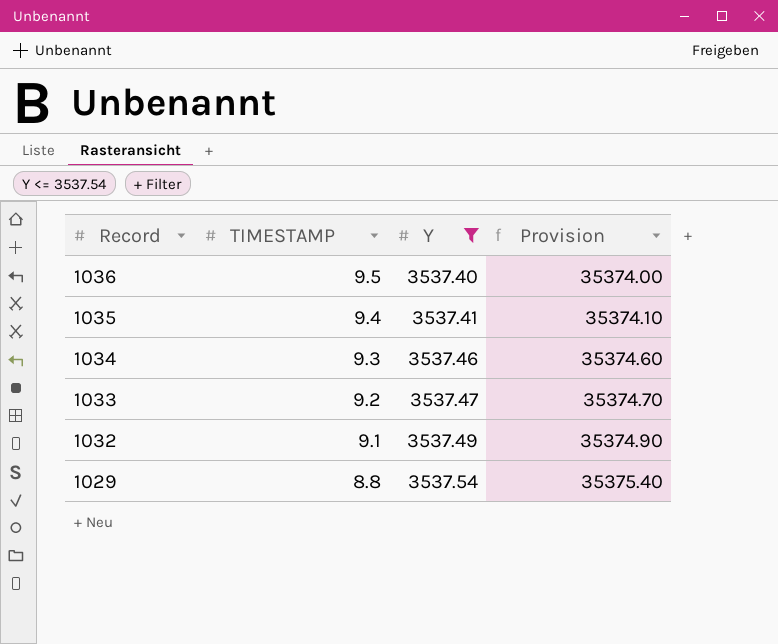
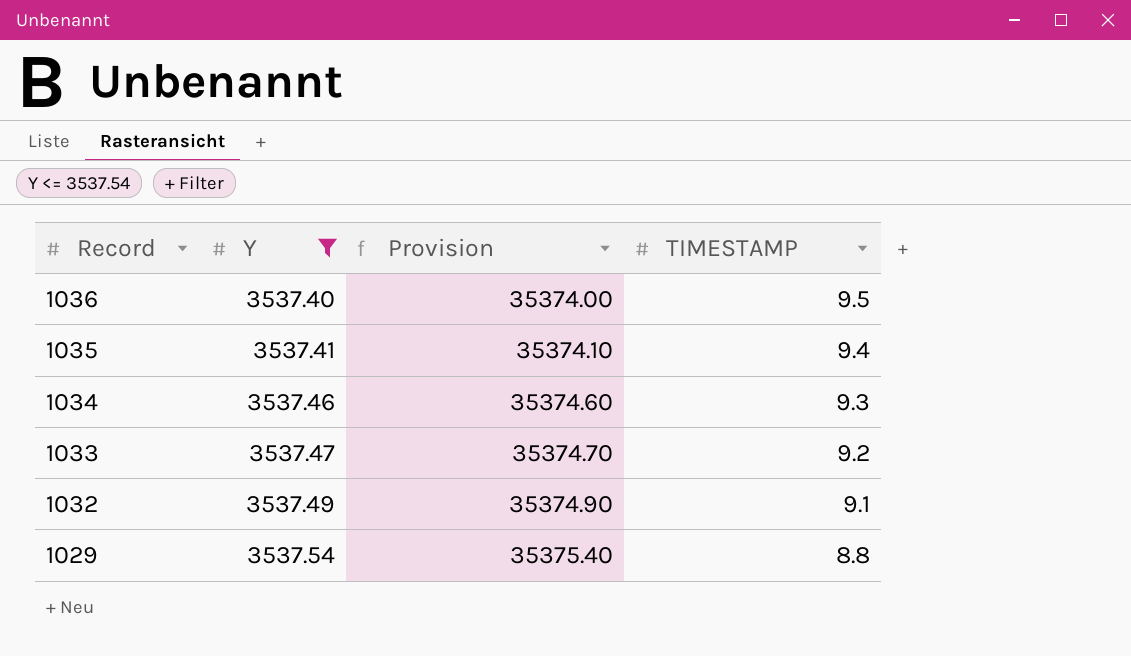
column TIMESTAMP | position: 2 -> 4

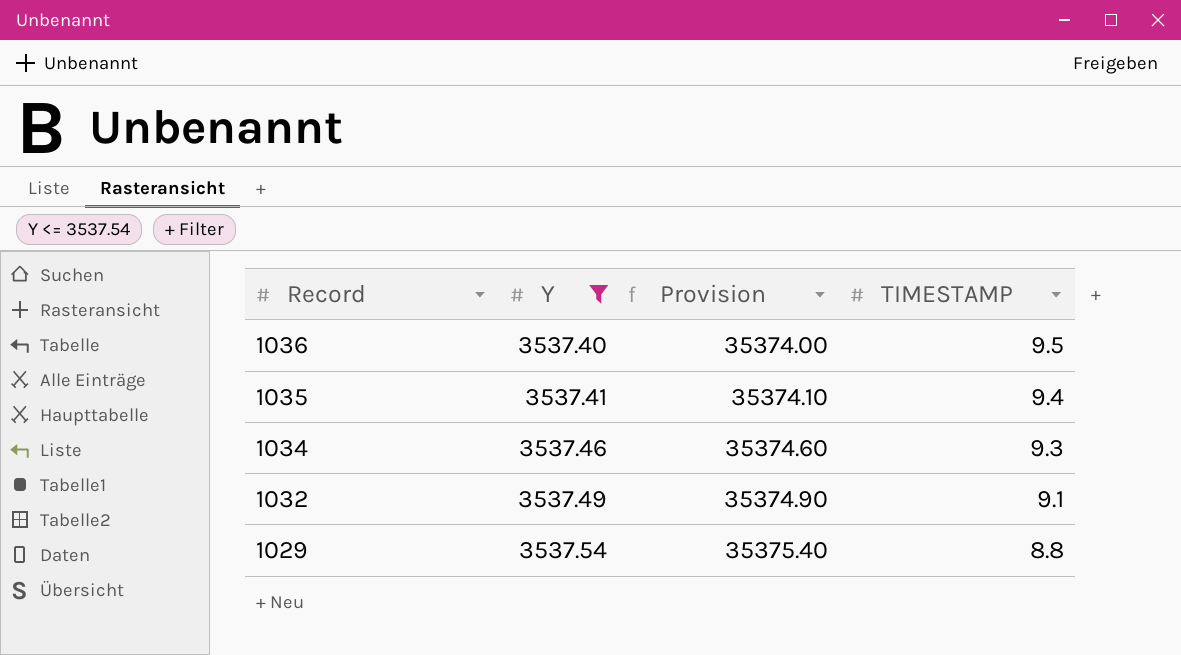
row 1033: 3537.47 | 35374.70 | 9.2 -> none

